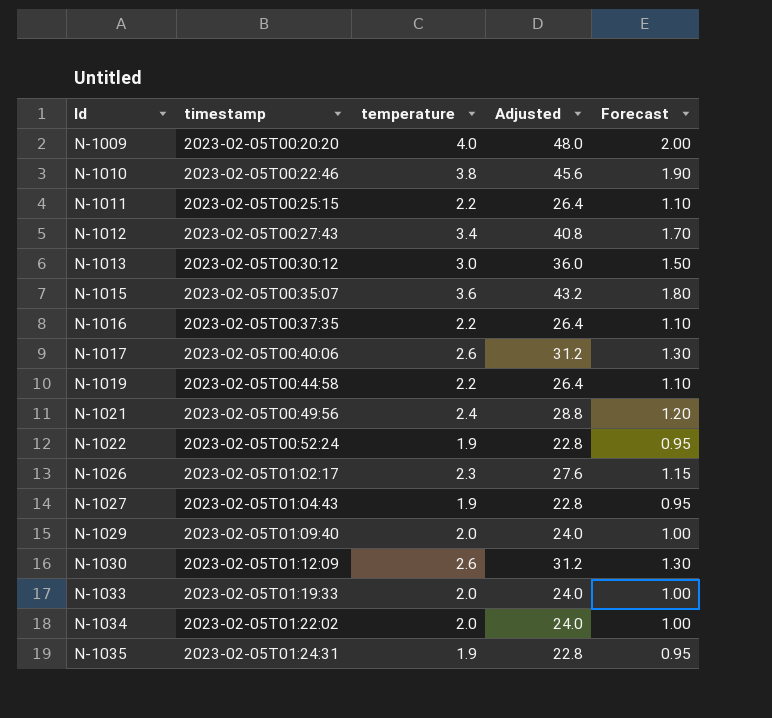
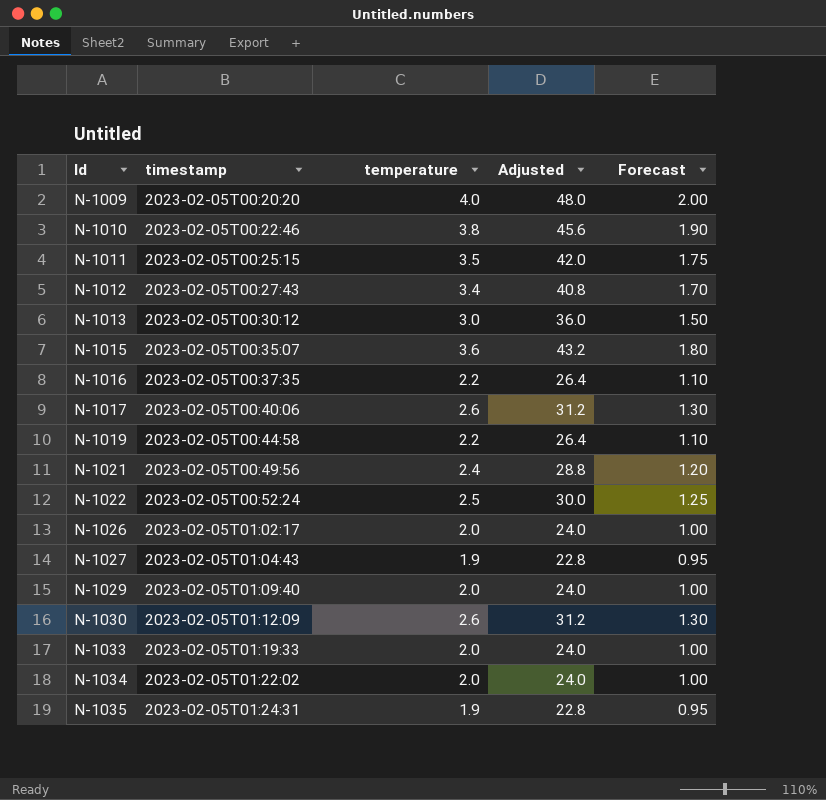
N-1011 | temperature: 2.2 -> 3.5
N-1011 | Adjusted: 26.4 -> 42.0
N-1011 | Forecast: 1.10 -> 1.75
N-1022 | temperature: 1.9 -> 2.5
N-1022 | Adjusted: 22.8 -> 30.0
N-1022 | Forecast: 0.95 -> 1.25
N-1026 | temperature: 2.3 -> 2.0
N-1026 | Adjusted: 27.6 -> 24.0
N-1026 | Forecast: 1.15 -> 1.00

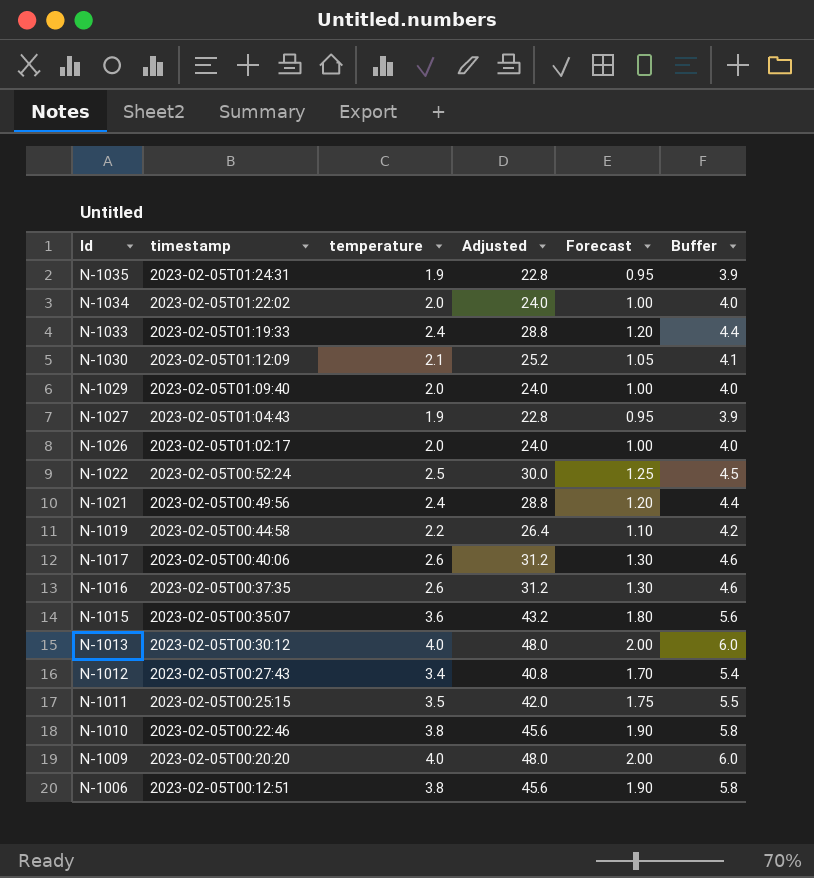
row order: Id ascending -> Id descending
column Buffer | formula: none -> [temperature] + 2
N-1033 | temperature: 2.0 -> 2.4
N-1033 | Adjusted: 24.0 -> 28.8
N-1033 | Forecast: 1.00 -> 1.20
N-1030 | temperature: 2.6 -> 2.1
N-1030 | Adjusted: 31.2 -> 25.2
N-1030 | Forecast: 1.30 -> 1.05
N-1016 | temperature: 2.2 -> 2.6
N-1016 | Adjusted: 26.4 -> 31.2
N-1016 | Forecast: 1.10 -> 1.30
N-1013 | temperature: 3.0 -> 4.0
N-1013 | Adjusted: 36.0 -> 48.0
N-1013 | Forecast: 1.50 -> 2.00
row N-1006: none -> 2023-02-05T00:12:51 | 3.8 | 45.6 | 1.90 | 5.8

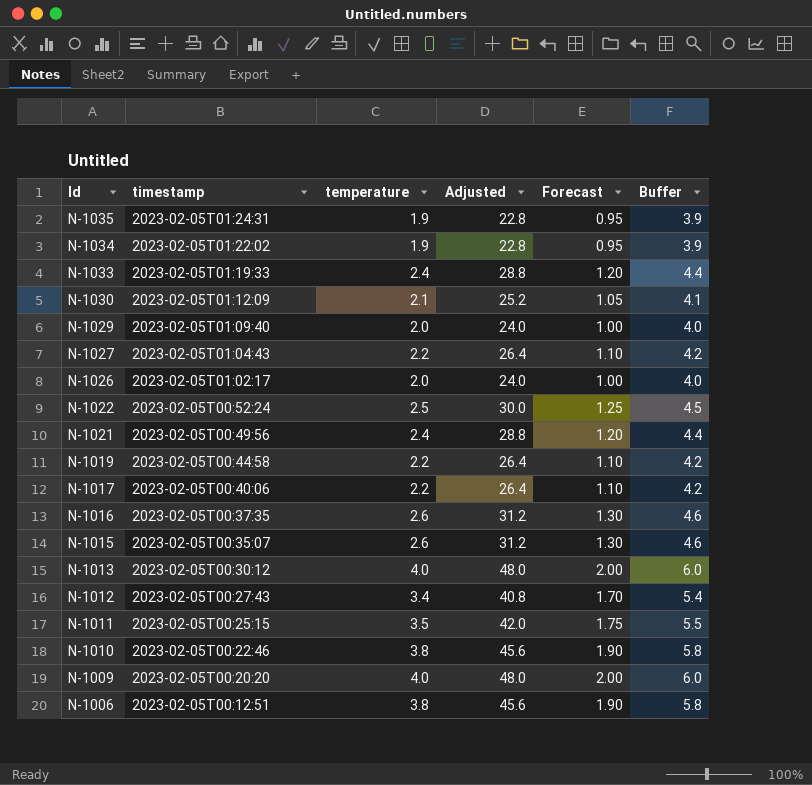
N-1034 | temperature: 2.0 -> 1.9
N-1034 | Adjusted: 24.0 -> 22.8
N-1034 | Forecast: 1.00 -> 0.95
N-1034 | Buffer: 4.0 -> 3.9
N-1027 | temperature: 1.9 -> 2.2
N-1027 | Adjusted: 22.8 -> 26.4
N-1027 | Forecast: 0.95 -> 1.10
N-1027 | Buffer: 3.9 -> 4.2
N-1017 | temperature: 2.6 -> 2.2
N-1017 | Adjusted: 31.2 -> 26.4
N-1017 | Forecast: 1.30 -> 1.10
N-1017 | Buffer: 4.6 -> 4.2
N-1015 | temperature: 3.6 -> 2.6
N-1015 | Adjusted: 43.2 -> 31.2
N-1015 | Forecast: 1.80 -> 1.30
N-1015 | Buffer: 5.6 -> 4.6

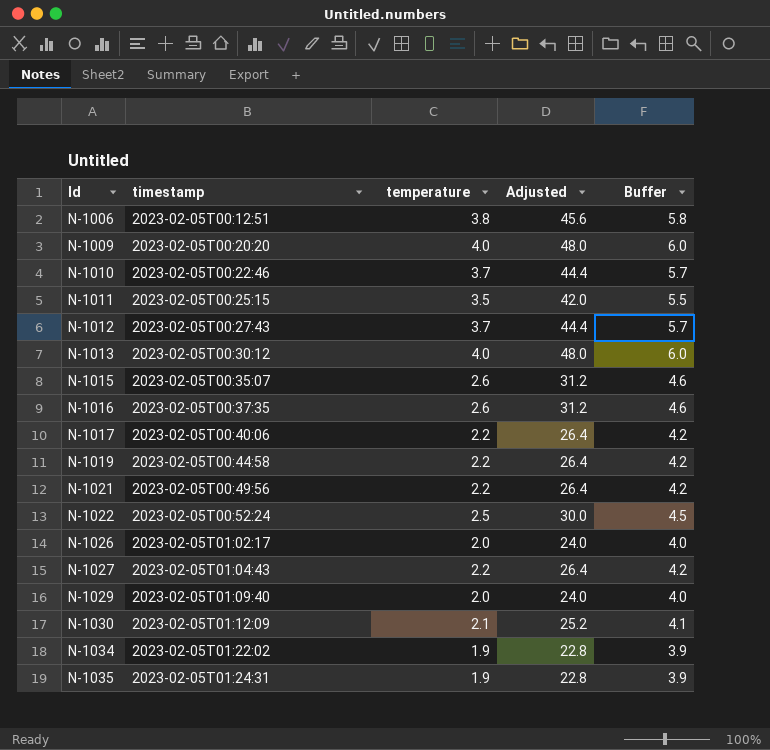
row order: Id descending -> Id ascending
column Forecast | formula: [temperature] * 0.5 -> none
row N-1033: 2023-02-05T01:19:33 | 2.4 | 28.8 | 1.20 | 4.4 -> none
N-1010 | temperature: 3.8 -> 3.7
N-1010 | Adjusted: 45.6 -> 44.4
N-1010 | Buffer: 5.8 -> 5.7
N-1012 | temperature: 3.4 -> 3.7
N-1012 | Adjusted: 40.8 -> 44.4
N-1012 | Buffer: 5.4 -> 5.7
N-1021 | temperature: 2.4 -> 2.2
N-1021 | Adjusted: 28.8 -> 26.4
N-1021 | Buffer: 4.4 -> 4.2

